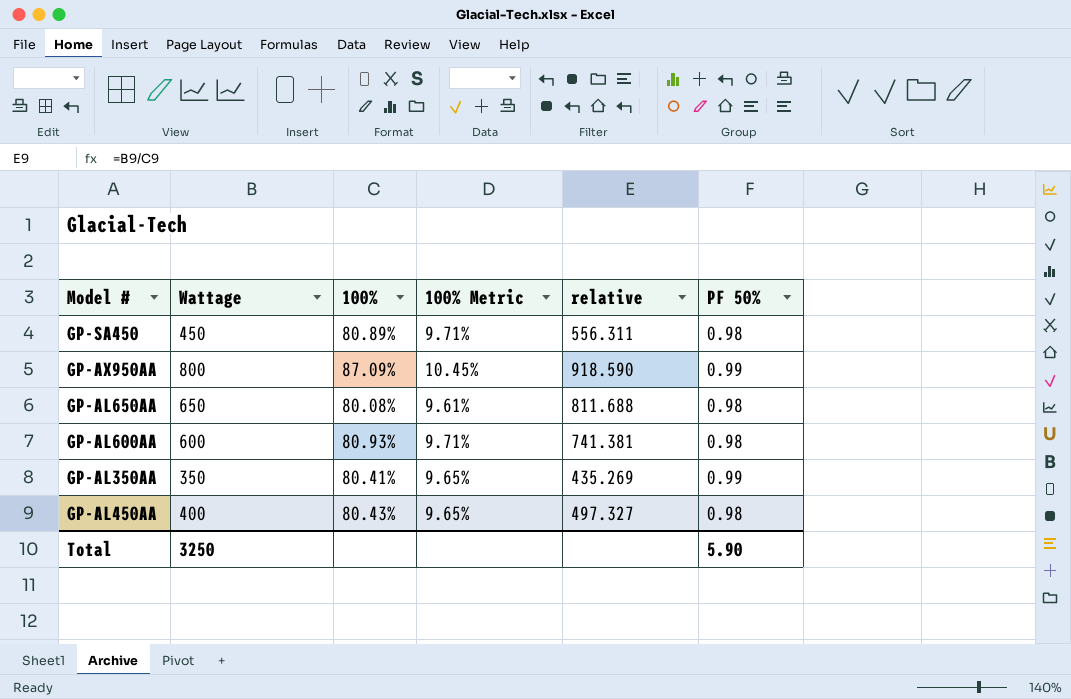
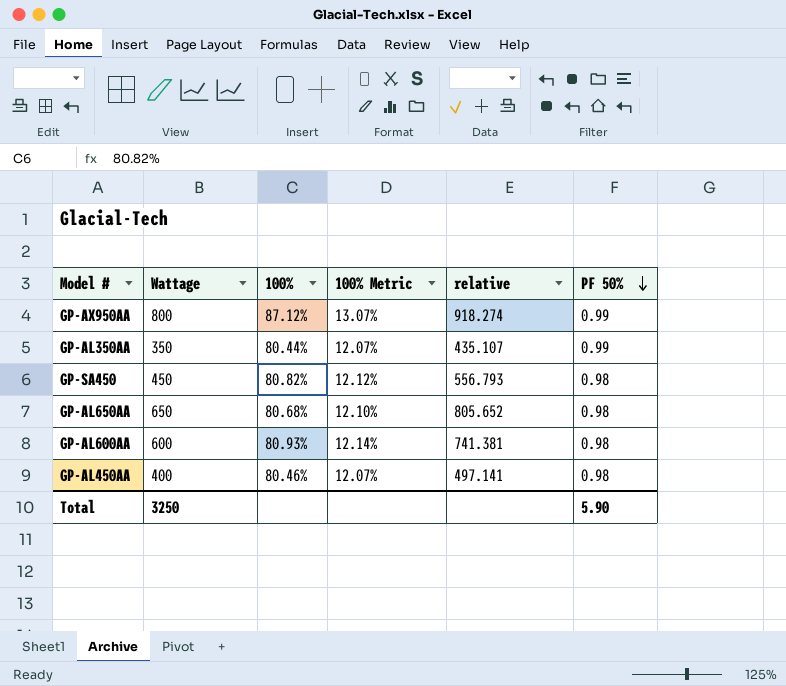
row order: none -> PF 50% descending
column 100% Metric | formula: [100%] * 0.12 -> [100%] * 0.15
GP-AX950AA | 100%: 87.09% -> 87.12%
GP-AX950AA | relative: 918.590 -> 918.274
GP-AL350AA | 100%: 80.41% -> 80.44%
GP-AL350AA | relative: 435.269 -> 435.107
GP-SA450 | 100%: 80.89% -> 80.82%
GP-SA450 | relative: 556.311 -> 556.793
GP-AL650AA | 100%: 80.08% -> 80.68%
GP-AL650AA | relative: 811.688 -> 805.652
GP-AL450AA | 100%: 80.43% -> 80.46%
GP-AL450AA | relative: 497.327 -> 497.141

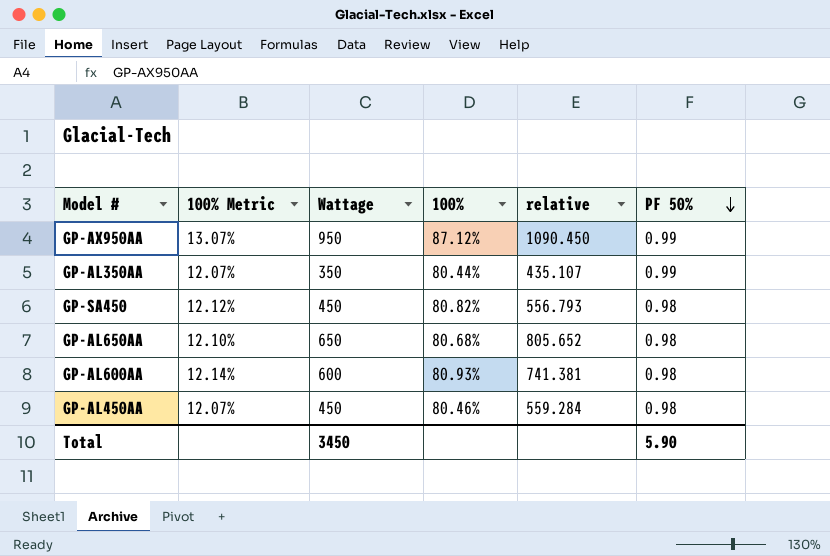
column 100% Metric | position: 4 -> 2
GP-AX950AA | Wattage: 800 -> 950
GP-AX950AA | relative: 918.274 -> 1090.450
GP-AL450AA | Wattage: 400 -> 450
GP-AL450AA | relative: 497.141 -> 559.284
Total | Wattage: 3250 -> 3450

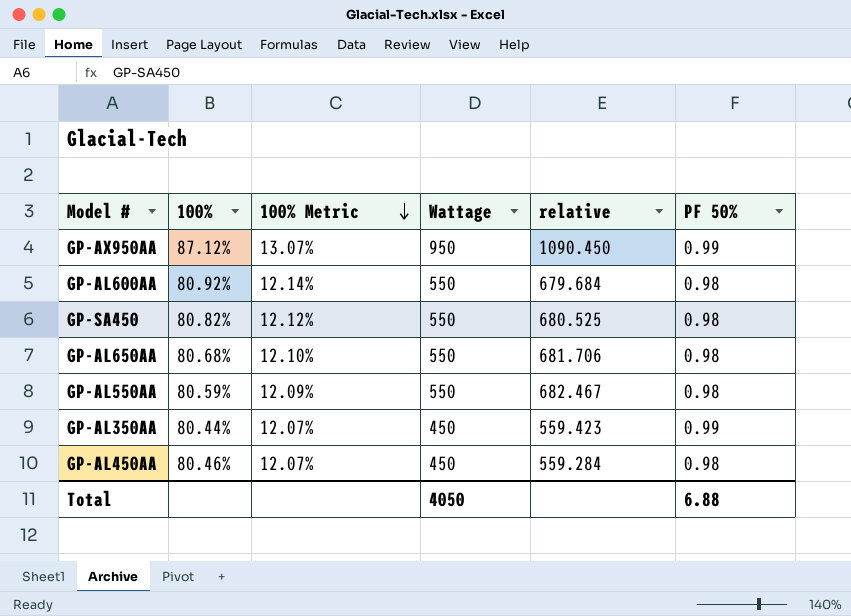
row order: PF 50% descending -> 100% Metric descending
column 100% | position: 4 -> 2
GP-AL600AA | 100%: 80.93% -> 80.92%
GP-AL600AA | Wattage: 600 -> 550
GP-AL600AA | relative: 741.381 -> 679.684
GP-SA450 | Wattage: 450 -> 550
GP-SA450 | relative: 556.793 -> 680.525
GP-AL650AA | Wattage: 650 -> 550
GP-AL650AA | relative: 805.652 -> 681.706
row GP-AL550AA: none -> 80.59% | 12.09% | 550 | 682.467 | 0.98
GP-AL350AA | Wattage: 350 -> 450
GP-AL350AA | relative: 435.107 -> 559.423
Total | Wattage: 3450 -> 4050
Total | PF 50%: 5.90 -> 6.88

